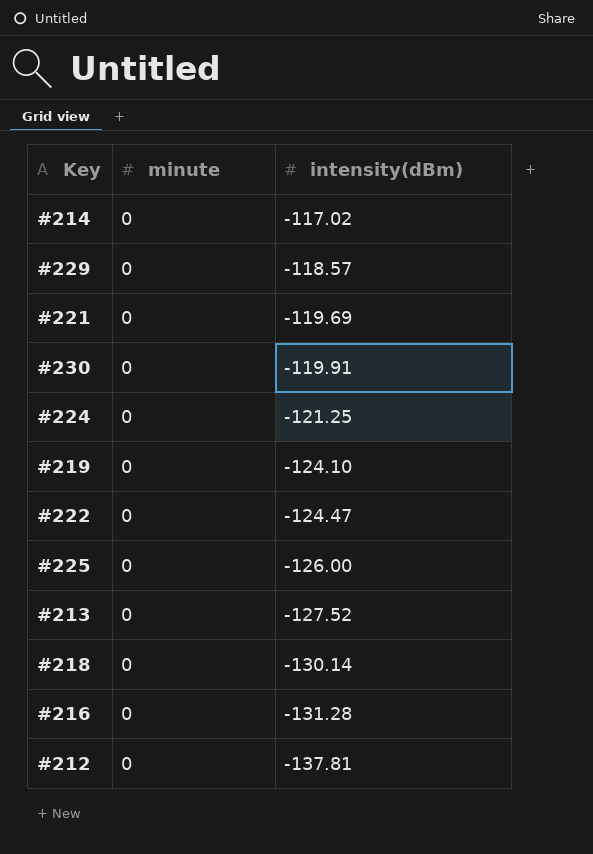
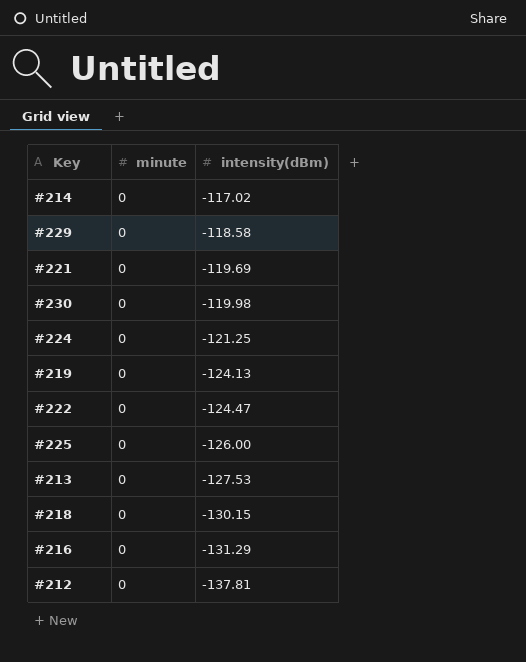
#229 | intensity(dBm): -118.57 -> -118.58
#230 | intensity(dBm): -119.91 -> -119.98
#219 | intensity(dBm): -124.10 -> -124.13
#213 | intensity(dBm): -127.52 -> -127.53
#218 | intensity(dBm): -130.14 -> -130.15
#216 | intensity(dBm): -131.28 -> -131.29

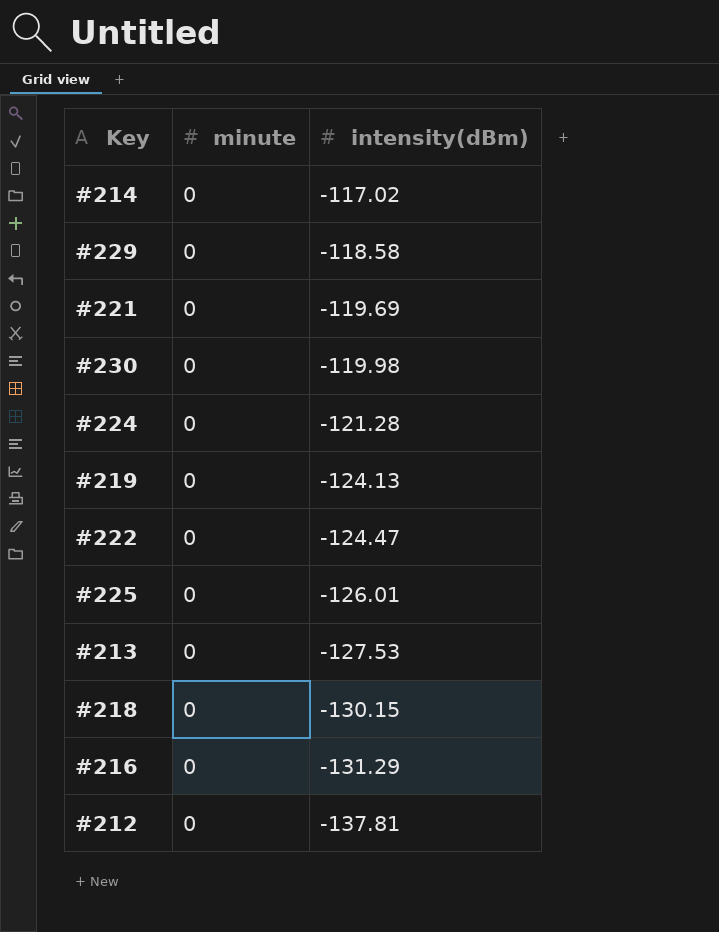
#224 | intensity(dBm): -121.25 -> -121.28
#225 | intensity(dBm): -126.00 -> -126.01

